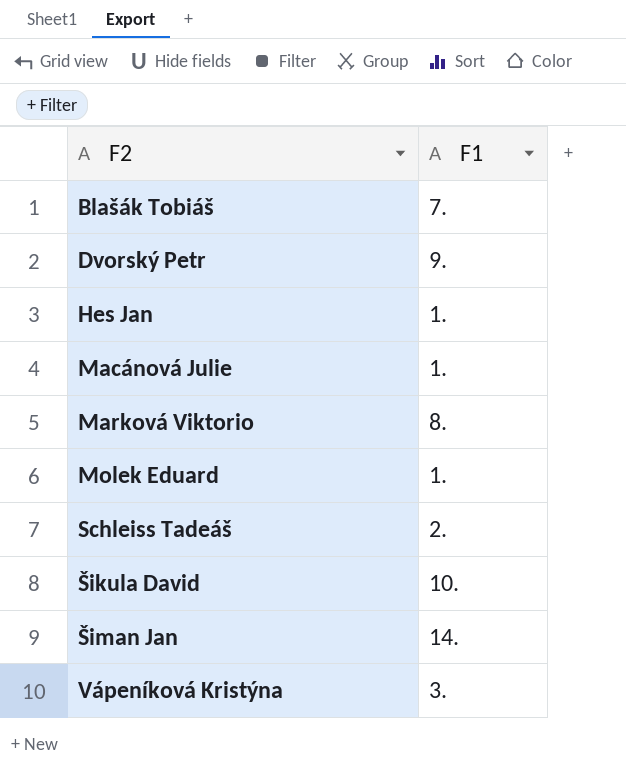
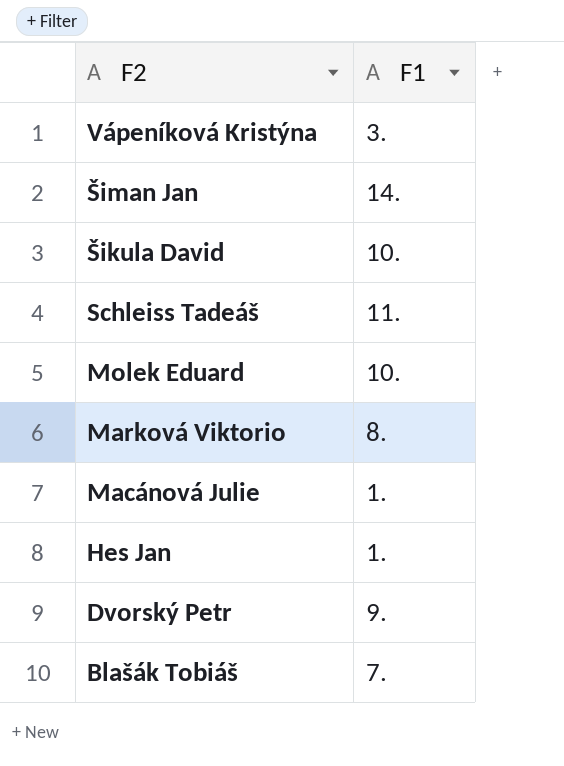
row order: F2 ascending -> F2 descending
Schleiss Tadeáš | F1: 2. -> 11.
Molek Eduard | F1: 1. -> 10.

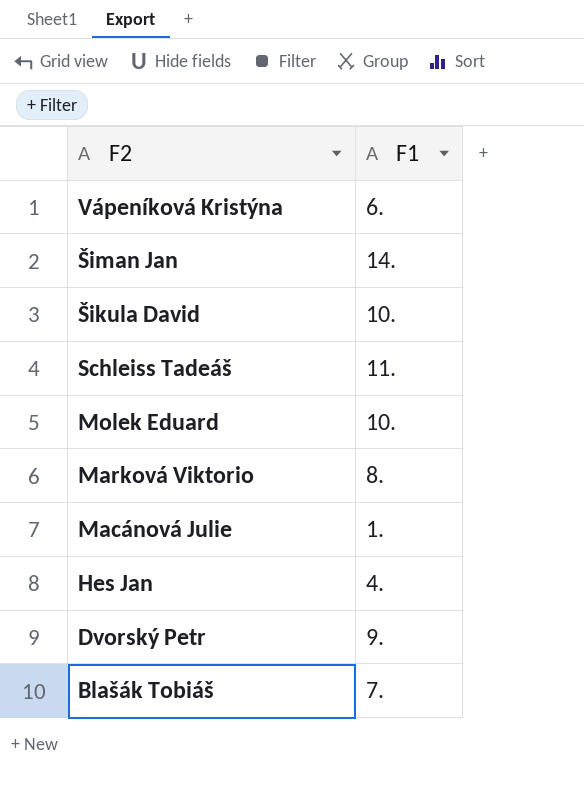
Vápeníková Kristýna | F1: 3. -> 6.
Hes Jan | F1: 1. -> 4.

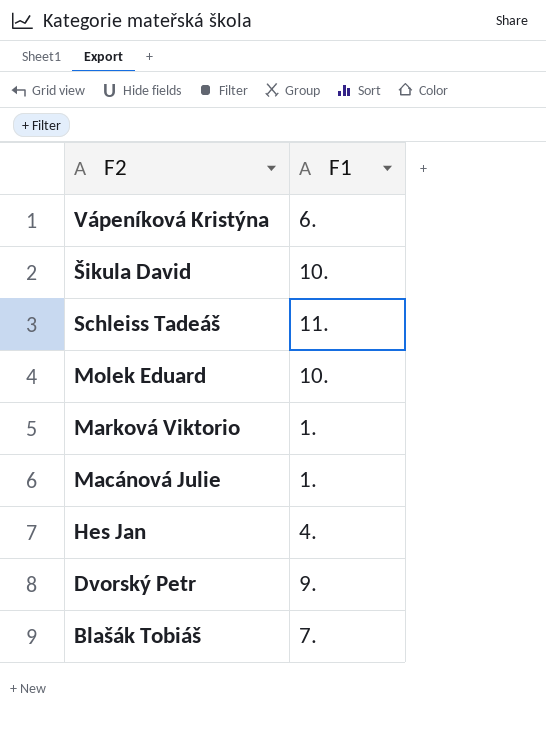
row Šiman Jan: 14. -> none
Marková Viktorio | F1: 8. -> 1.

